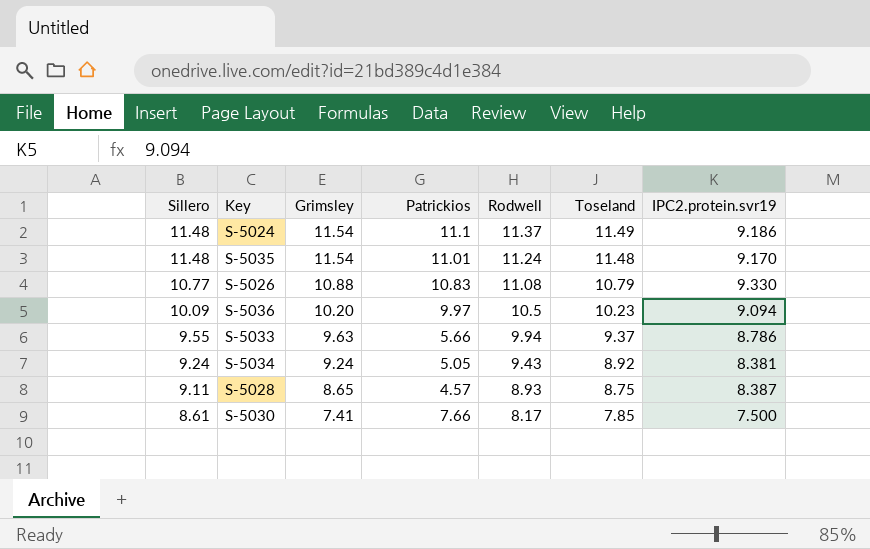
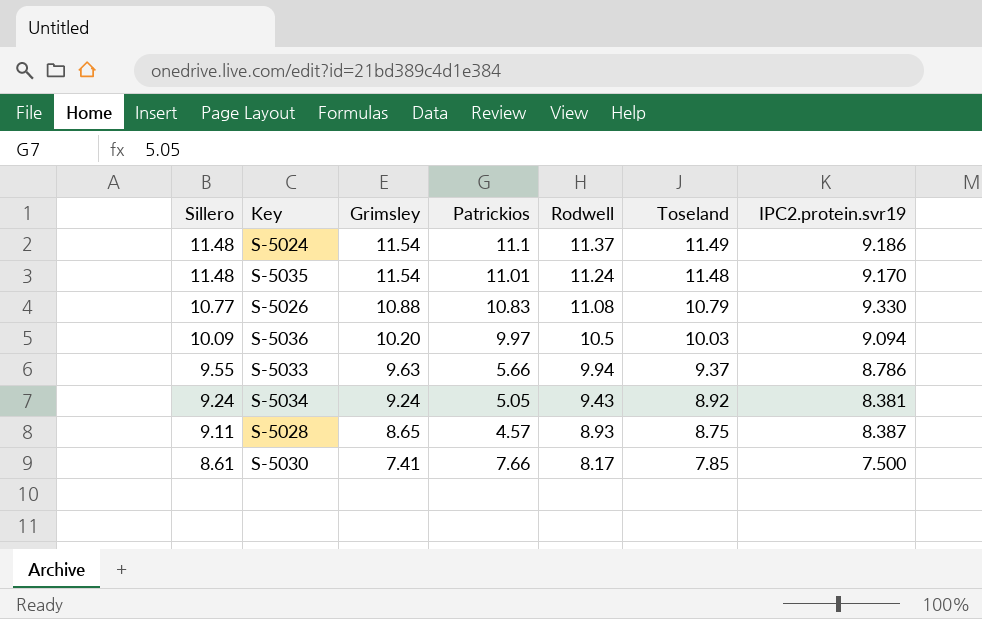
S-5036 | Toseland: 10.23 -> 10.03

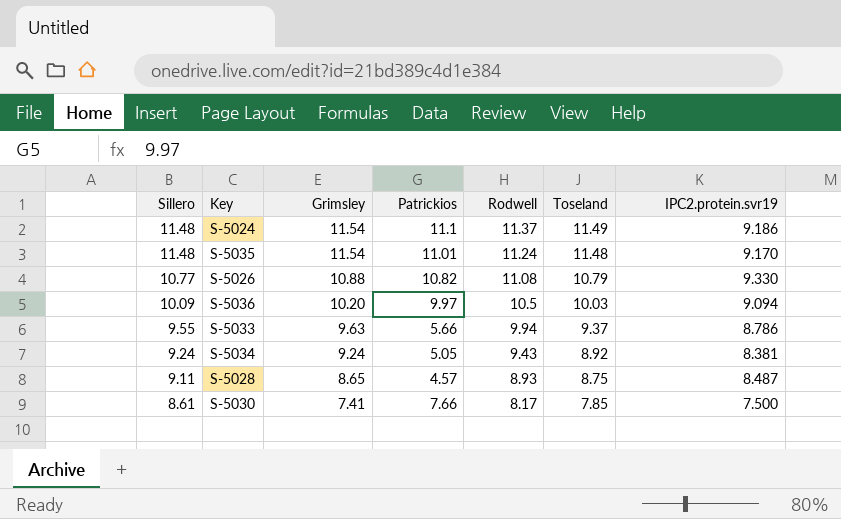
S-5026 | Patrickios: 10.83 -> 10.82
S-5028 | IPC2.protein.svr19: 8.387 -> 8.487

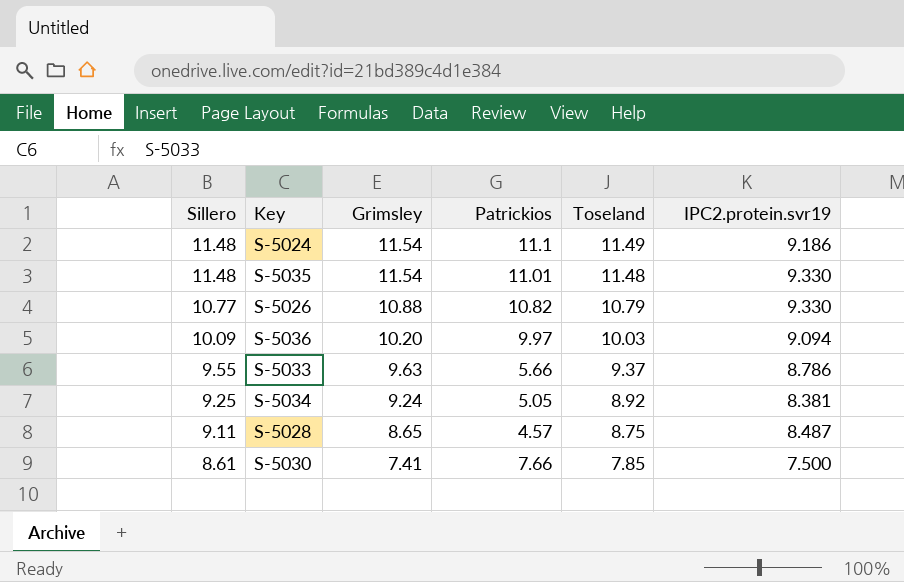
column Rodwell | position: 5 -> none
S-5035 | IPC2.protein.svr19: 9.170 -> 9.330
S-5034 | Sillero: 9.24 -> 9.25

